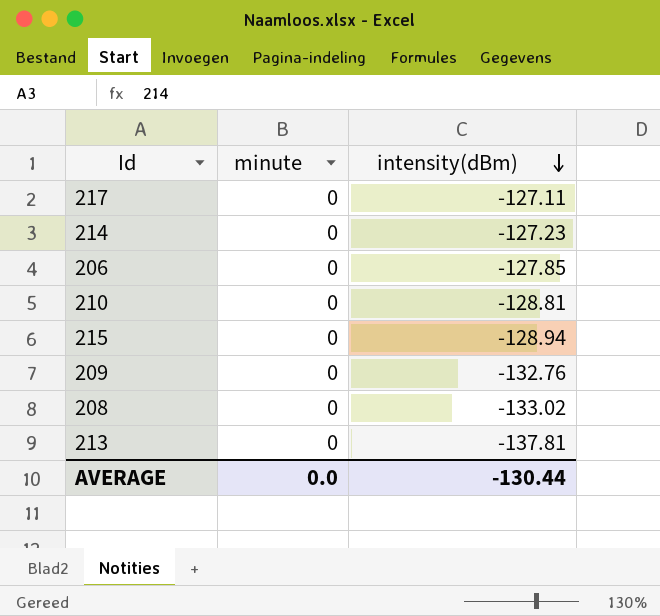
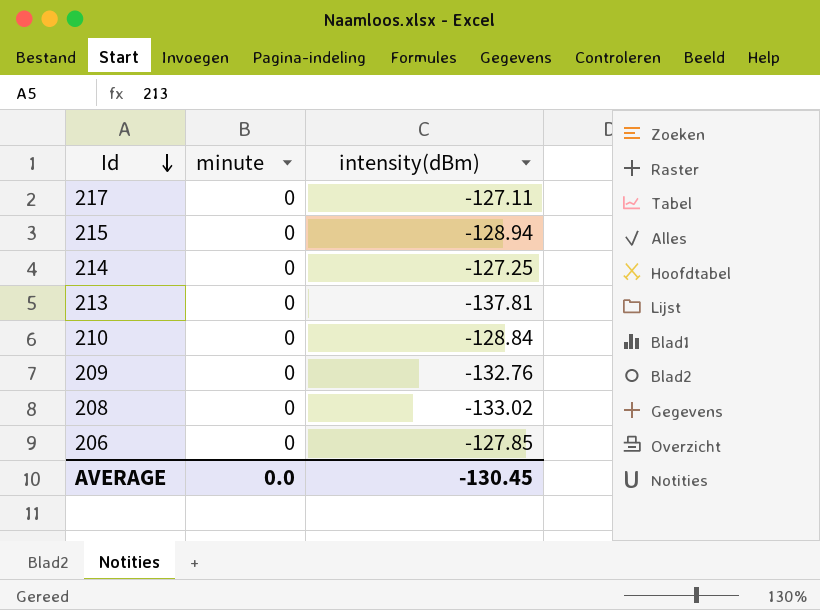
row order: intensity(dBm) descending -> Id descending
214 | intensity(dBm): -127.23 -> -127.25
210 | intensity(dBm): -128.81 -> -128.84
AVERAGE | intensity(dBm): -130.44 -> -130.45

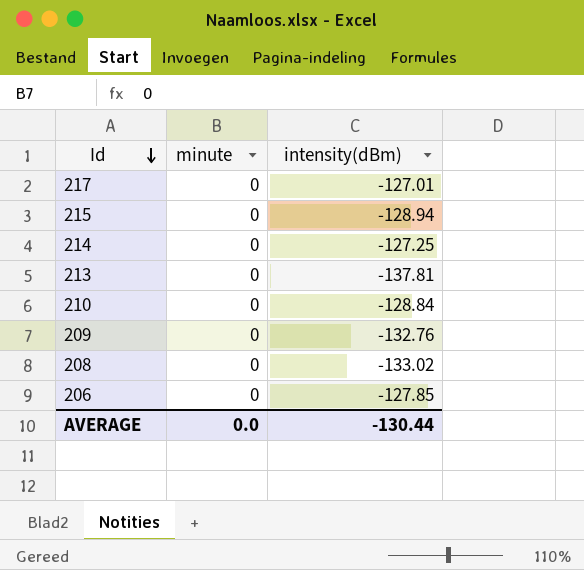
217 | intensity(dBm): -127.11 -> -127.01
AVERAGE | intensity(dBm): -130.45 -> -130.44

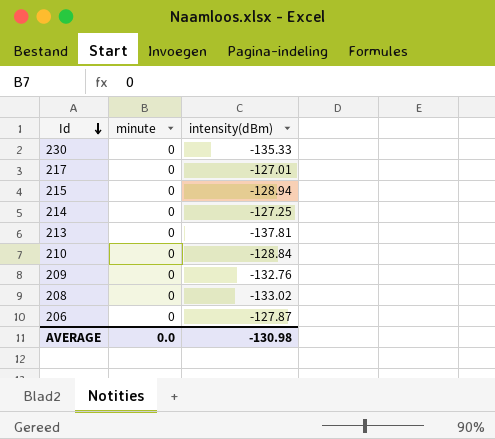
row 230: none -> 0 | -135.33
206 | intensity(dBm): -127.85 -> -127.87
AVERAGE | intensity(dBm): -130.44 -> -130.98

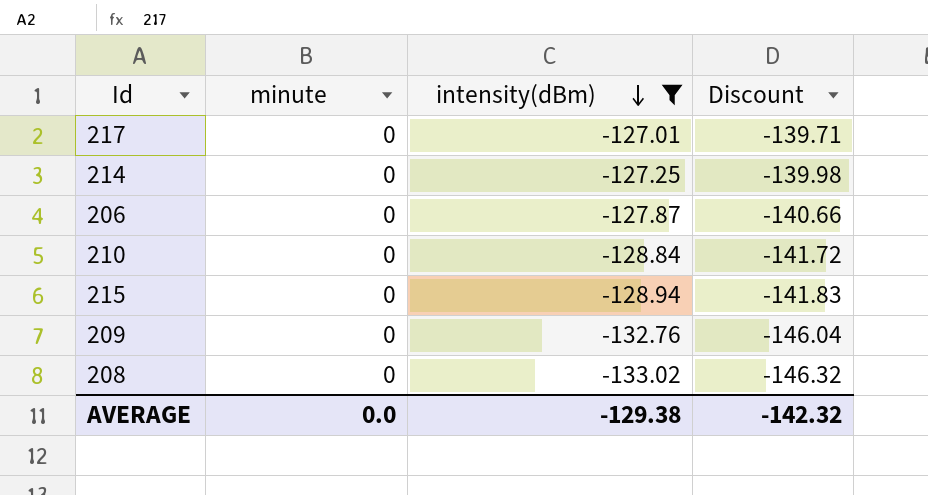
filter: none -> intensity(dBm) >= -133.02
row order: Id descending -> intensity(dBm) descending
column Discount | formula: none -> [intensity(dBm)] * 1.1
AVERAGE | intensity(dBm): -130.98 -> -129.38

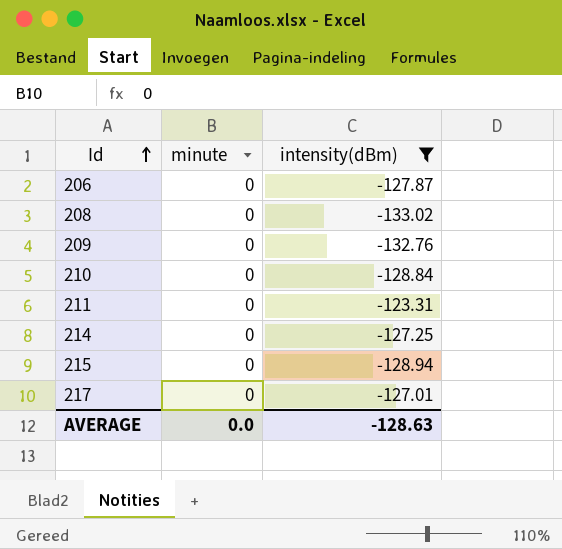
row order: intensity(dBm) descending -> Id ascending
column Discount | formula: [intensity(dBm)] * 1.1 -> none
row 211: none -> 0 | -123.31
AVERAGE | intensity(dBm): -129.38 -> -128.63

